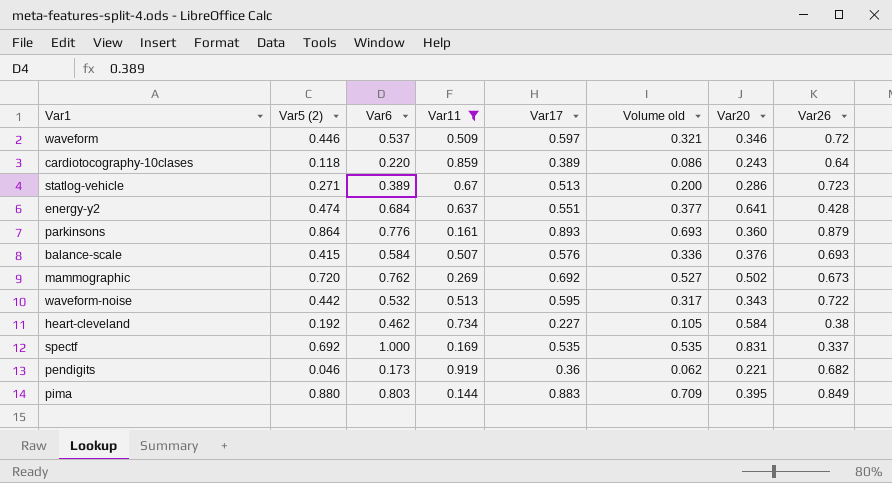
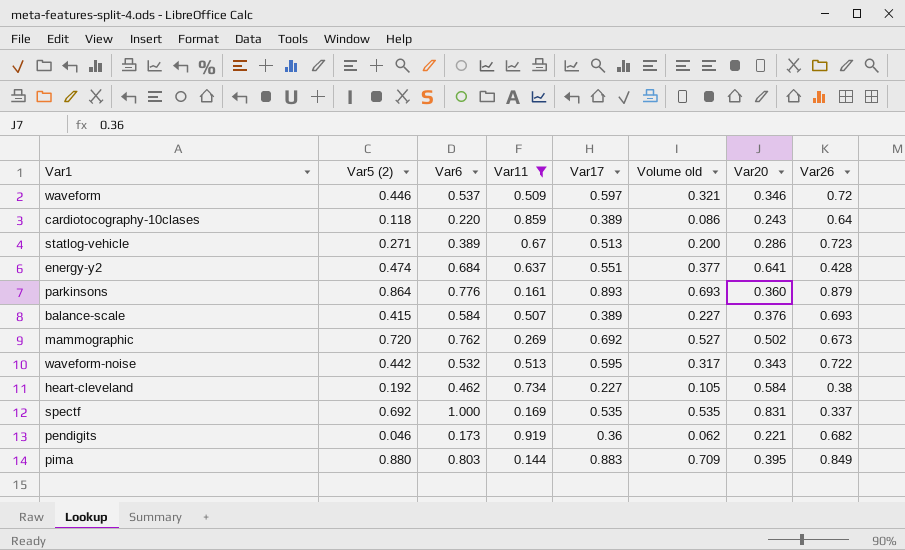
balance-scale | Var17: 0.576 -> 0.389
balance-scale | Volume old: 0.336 -> 0.227

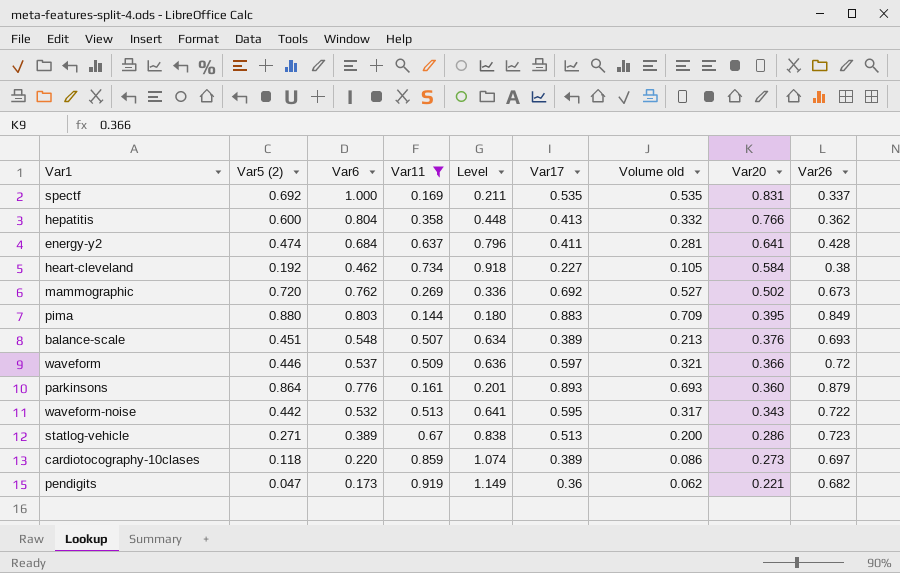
row order: none -> Var20 descending
column Level | formula: none -> [Var11] * 1.25
row hepatitis: none -> 0.600 | 0.804 | 0.358 | 0.448 | 0.413 | 0.332 | 0.766 | 0.362
energy-y2 | Var17: 0.551 -> 0.411
energy-y2 | Volume old: 0.377 -> 0.281
balance-scale | Var5 (2): 0.415 -> 0.451
balance-scale | Var6: 0.584 -> 0.548
balance-scale | Volume old: 0.227 -> 0.213
waveform | Var20: 0.346 -> 0.366
cardiotocography-10clases | Var20: 0.243 -> 0.273
cardiotocography-10clases | Var26: 0.64 -> 0.697
pendigits | Var5 (2): 0.046 -> 0.047

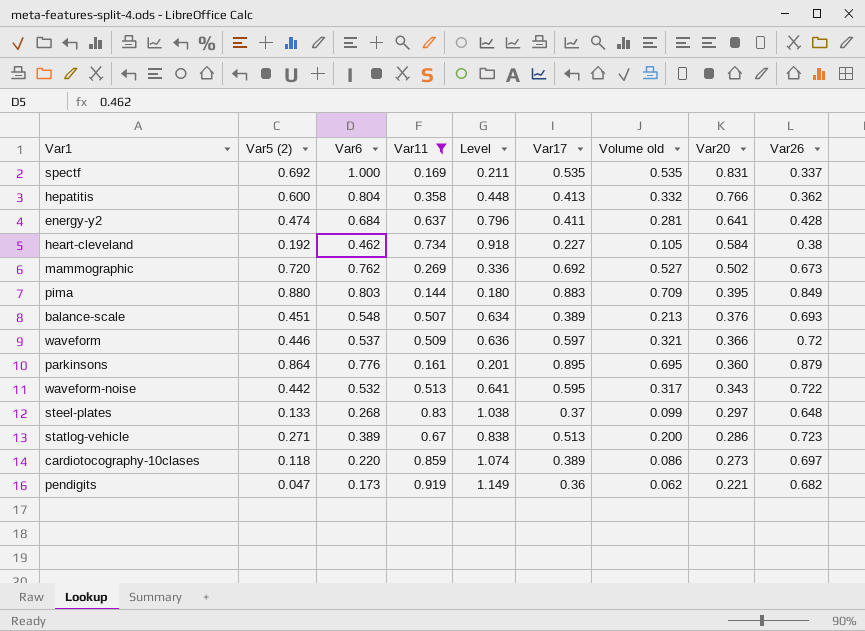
parkinsons | Var17: 0.893 -> 0.895
parkinsons | Volume old: 0.693 -> 0.695
row steel-plates: none -> 0.133 | 0.268 | 0.83 | 1.038 | 0.37 | 0.099 | 0.297 | 0.648

